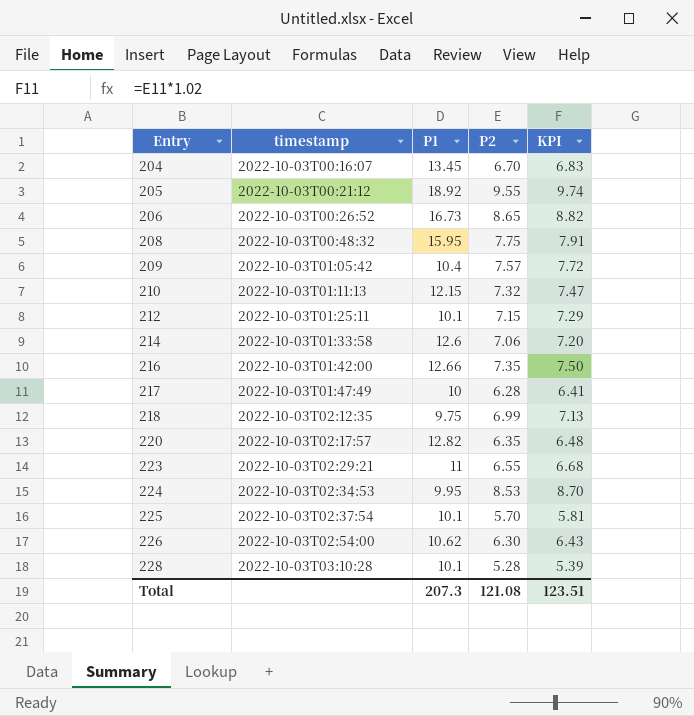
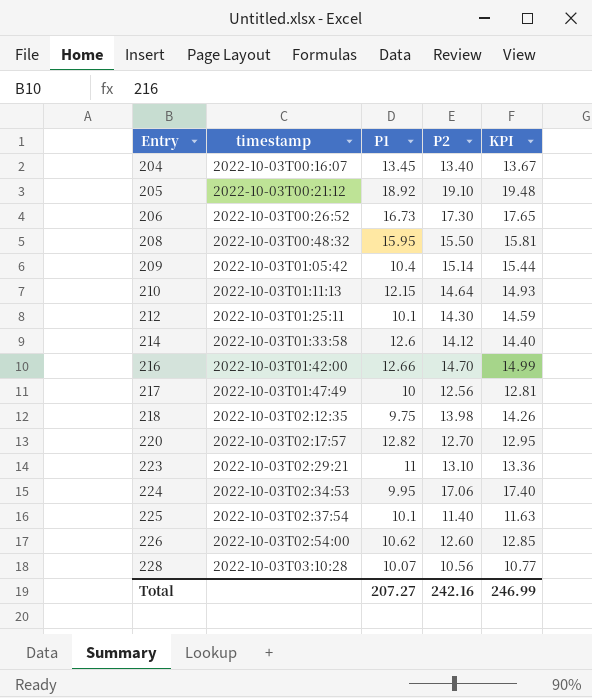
204 | P2: 6.70 -> 13.40
204 | KPI: 6.83 -> 13.67
205 | P2: 9.55 -> 19.10
205 | KPI: 9.74 -> 19.48
206 | P2: 8.65 -> 17.30
206 | KPI: 8.82 -> 17.65
208 | P2: 7.75 -> 15.50
208 | KPI: 7.91 -> 15.81
209 | P2: 7.57 -> 15.14
209 | KPI: 7.72 -> 15.44
210 | P2: 7.32 -> 14.64
210 | KPI: 7.47 -> 14.93
212 | P2: 7.15 -> 14.30
212 | KPI: 7.29 -> 14.59
214 | P2: 7.06 -> 14.12
214 | KPI: 7.20 -> 14.40
216 | P2: 7.35 -> 14.70
216 | KPI: 7.50 -> 14.99
217 | P2: 6.28 -> 12.56
217 | KPI: 6.41 -> 12.81
218 | P2: 6.99 -> 13.98
218 | KPI: 7.13 -> 14.26
220 | P2: 6.35 -> 12.70
220 | KPI: 6.48 -> 12.95
223 | P2: 6.55 -> 13.10
223 | KPI: 6.68 -> 13.36
224 | P2: 8.53 -> 17.06
224 | KPI: 8.70 -> 17.40
225 | P2: 5.70 -> 11.40
225 | KPI: 5.81 -> 11.63
226 | P2: 6.30 -> 12.60
226 | KPI: 6.43 -> 12.85
228 | P1: 10.1 -> 10.07
228 | P2: 5.28 -> 10.56
228 | KPI: 5.39 -> 10.77
Total | P1: 207.3 -> 207.27
Total | P2: 121.08 -> 242.16
Total | KPI: 123.51 -> 246.99

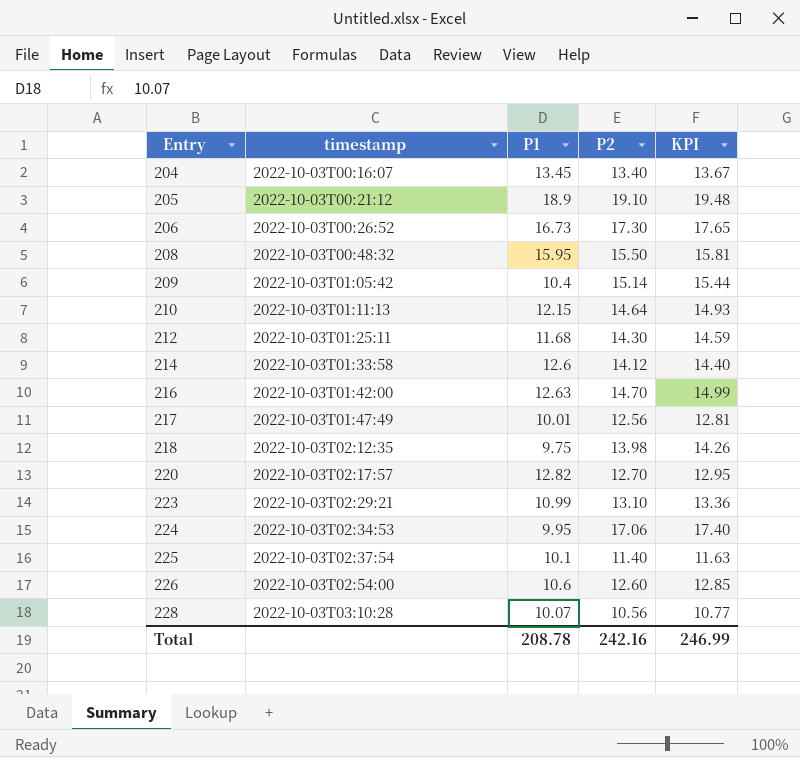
205 | P1: 18.92 -> 18.9
212 | P1: 10.1 -> 11.68
216 | P1: 12.66 -> 12.63
217 | P1: 10 -> 10.01
223 | P1: 11 -> 10.99
226 | P1: 10.62 -> 10.6
Total | P1: 207.27 -> 208.78

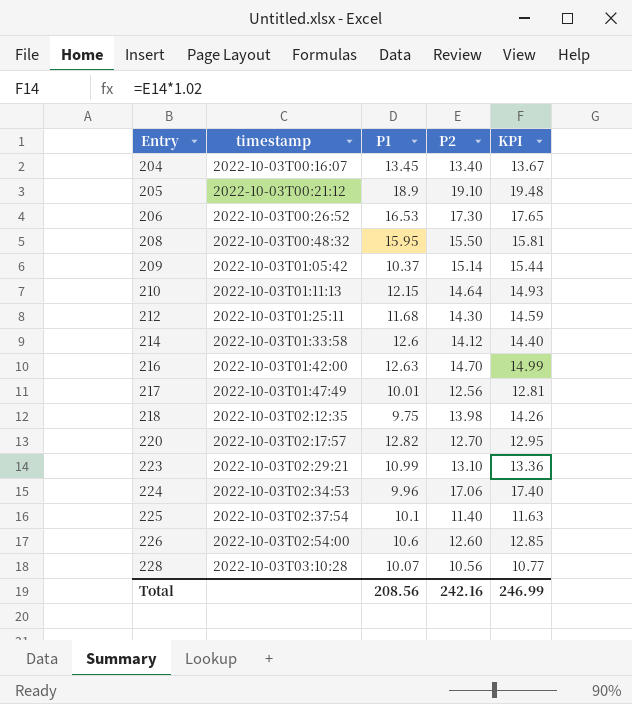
206 | P1: 16.73 -> 16.53
209 | P1: 10.4 -> 10.37
224 | P1: 9.95 -> 9.96
Total | P1: 208.78 -> 208.56

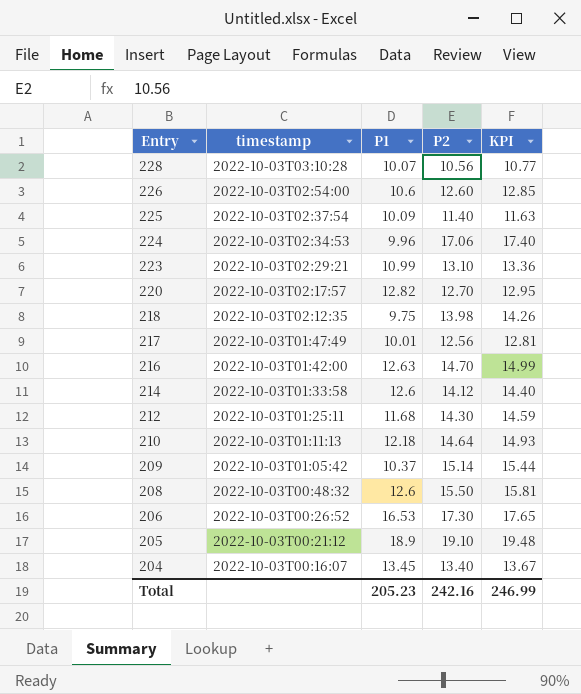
row order: Entry ascending -> Entry descending
225 | P1: 10.1 -> 10.09
210 | P1: 12.15 -> 12.18
208 | P1: 15.95 -> 12.6
Total | P1: 208.56 -> 205.23

